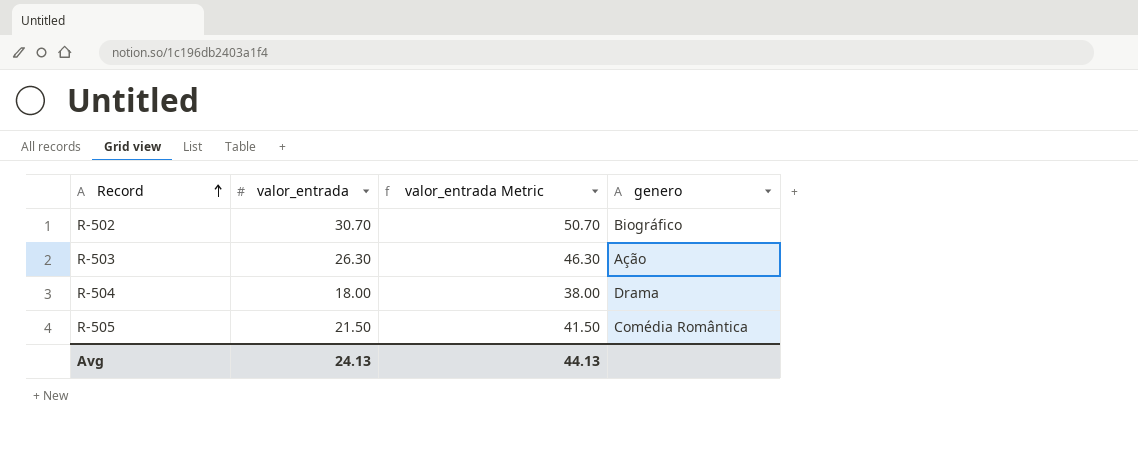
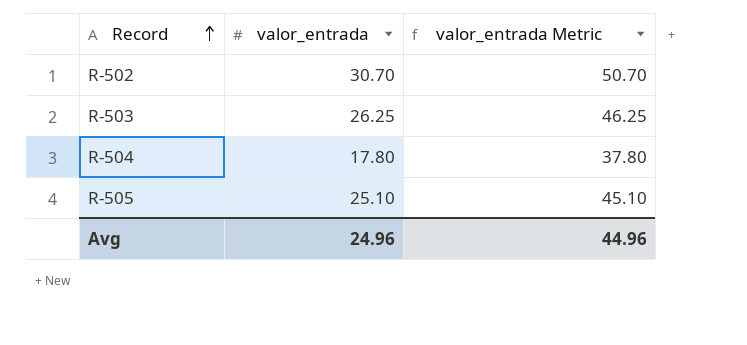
column genero | position: 4 -> none
R-503 | valor_entrada: 26.30 -> 26.25
R-503 | valor_entrada Metric: 46.30 -> 46.25
R-504 | valor_entrada: 18.00 -> 17.80
R-504 | valor_entrada Metric: 38.00 -> 37.80
R-505 | valor_entrada: 21.50 -> 25.10
R-505 | valor_entrada Metric: 41.50 -> 45.10
Avg | valor_entrada: 24.13 -> 24.96
Avg | valor_entrada Metric: 44.13 -> 44.96

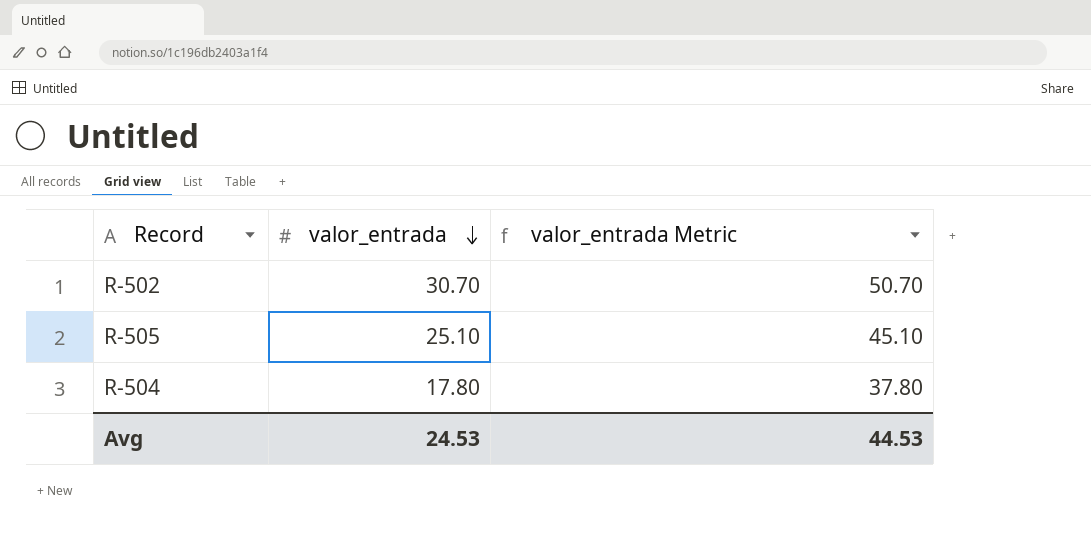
row order: Record ascending -> valor_entrada descending
row R-503: 26.25 | 46.25 -> none
Avg | valor_entrada: 24.96 -> 24.53
Avg | valor_entrada Metric: 44.96 -> 44.53

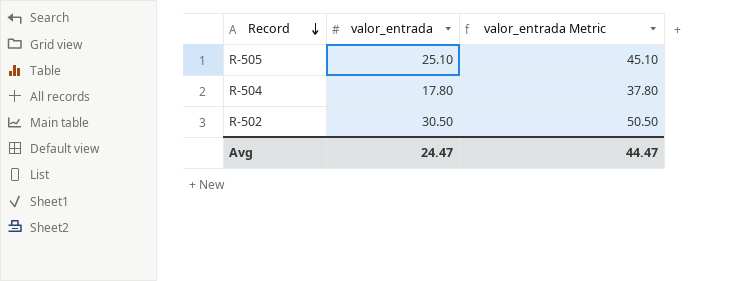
row order: valor_entrada descending -> Record descending
R-502 | valor_entrada: 30.70 -> 30.50
R-502 | valor_entrada Metric: 50.70 -> 50.50
Avg | valor_entrada: 24.53 -> 24.47
Avg | valor_entrada Metric: 44.53 -> 44.47

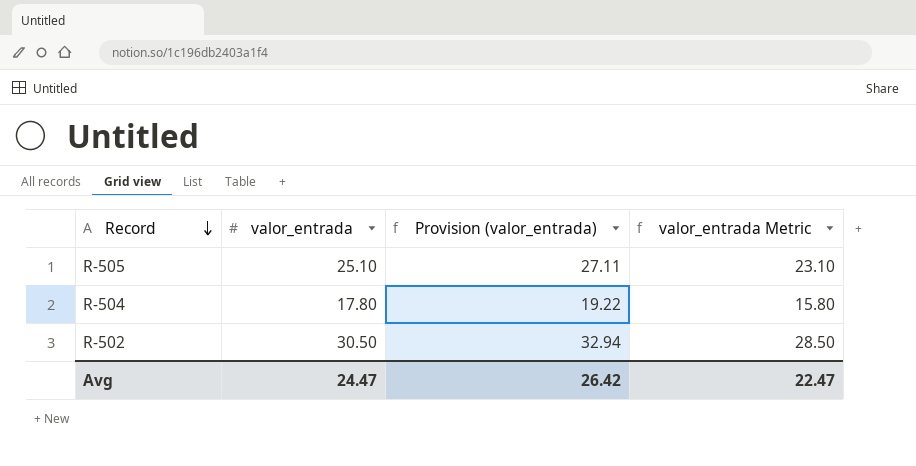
column Provision (valor_entrada) | formula: none -> [valor_entrada] * 1.08
column valor_entrada Metric | formula: [valor_entrada] + 20 -> [valor_entrada] - 2
Avg | valor_entrada Metric: 44.47 -> 22.47

